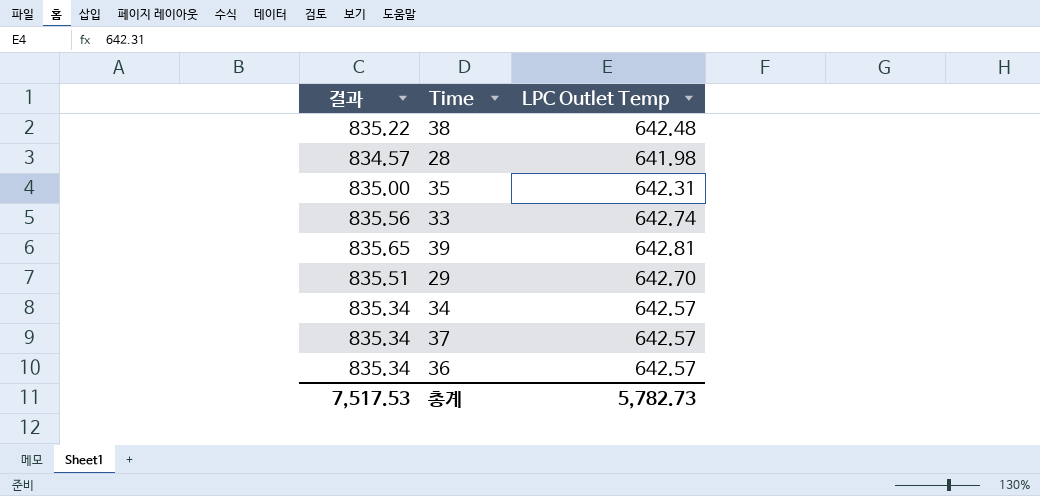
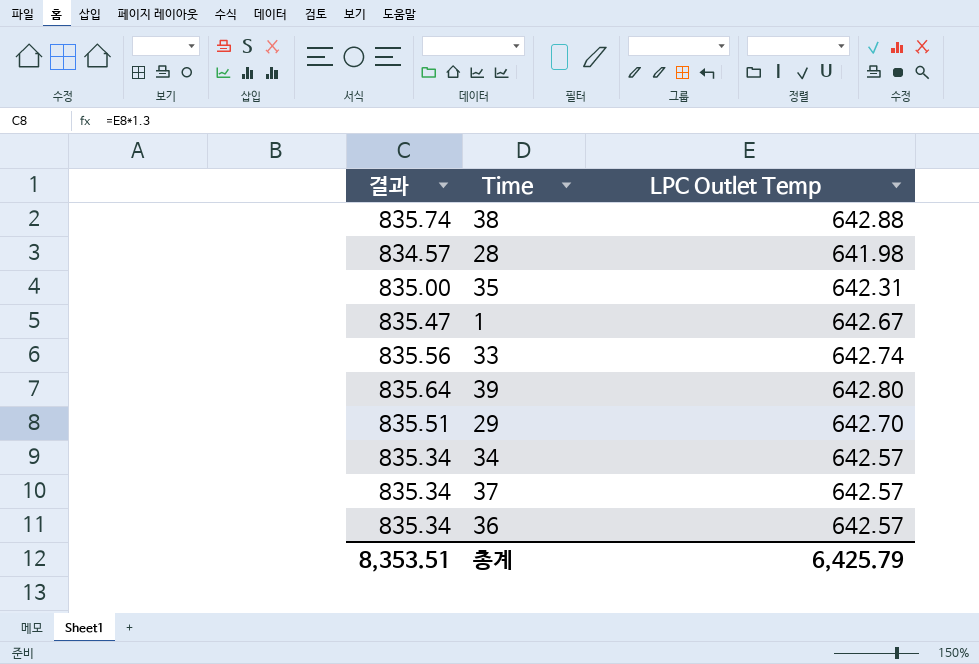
38 | 결과: 835.22 -> 835.74
38 | LPC Outlet Temp: 642.48 -> 642.88
row 1: none -> 835.47 | 642.67
39 | 결과: 835.65 -> 835.64
39 | LPC Outlet Temp: 642.81 -> 642.80
총계 | 결과: 7,517.53 -> 8,353.51
총계 | LPC Outlet Temp: 5,782.73 -> 6,425.79

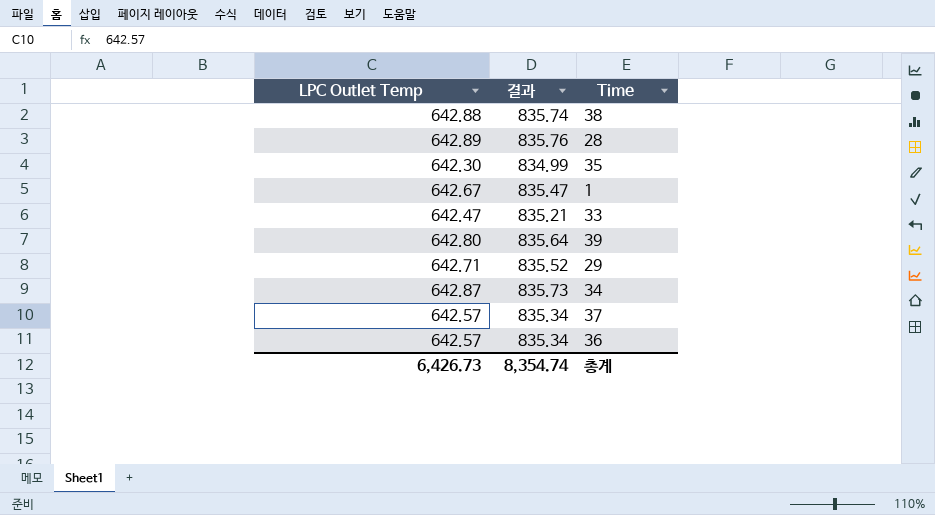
column LPC Outlet Temp | position: 3 -> 1
28 | LPC Outlet Temp: 641.98 -> 642.89
28 | 결과: 834.57 -> 835.76
35 | LPC Outlet Temp: 642.31 -> 642.30
35 | 결과: 835.00 -> 834.99
33 | LPC Outlet Temp: 642.74 -> 642.47
33 | 결과: 835.56 -> 835.21
29 | LPC Outlet Temp: 642.70 -> 642.71
29 | 결과: 835.51 -> 835.52
34 | LPC Outlet Temp: 642.57 -> 642.87
34 | 결과: 835.34 -> 835.73
총계 | LPC Outlet Temp: 6,425.79 -> 6,426.73
총계 | 결과: 8,353.51 -> 8,354.74

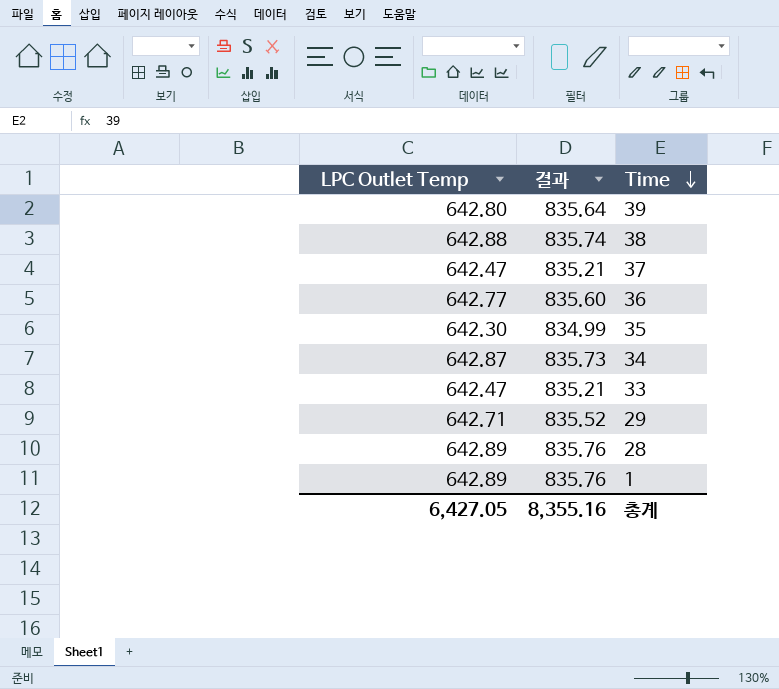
row order: none -> Time descending
37 | LPC Outlet Temp: 642.57 -> 642.47
37 | 결과: 835.34 -> 835.21
36 | LPC Outlet Temp: 642.57 -> 642.77
36 | 결과: 835.34 -> 835.60
1 | LPC Outlet Temp: 642.67 -> 642.89
1 | 결과: 835.47 -> 835.76
총계 | LPC Outlet Temp: 6,426.73 -> 6,427.05
총계 | 결과: 8,354.74 -> 8,355.16

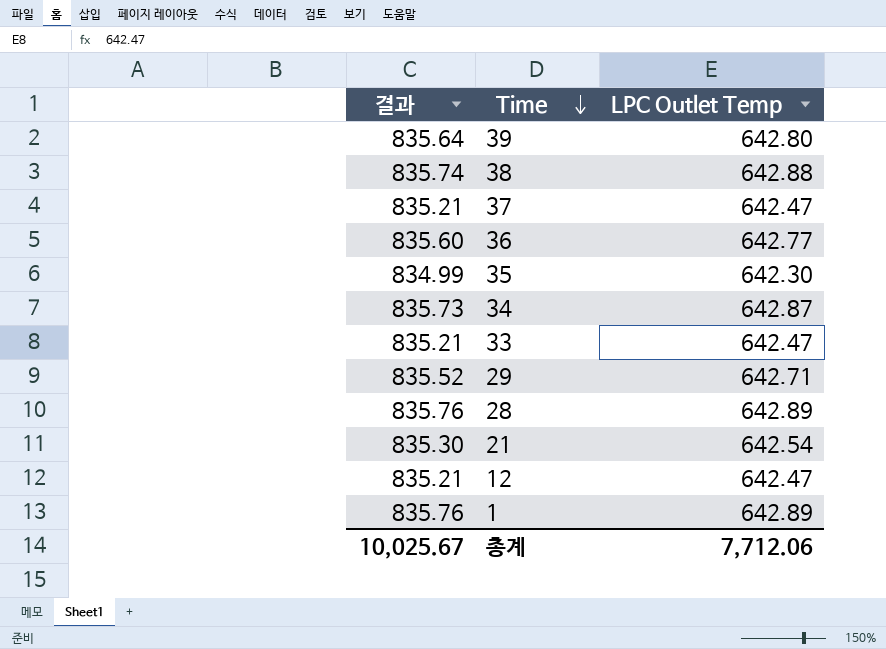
column LPC Outlet Temp | position: 1 -> 3
row 21: none -> 835.30 | 642.54
row 12: none -> 835.21 | 642.47
총계 | 결과: 8,355.16 -> 10,025.67
총계 | LPC Outlet Temp: 6,427.05 -> 7,712.06

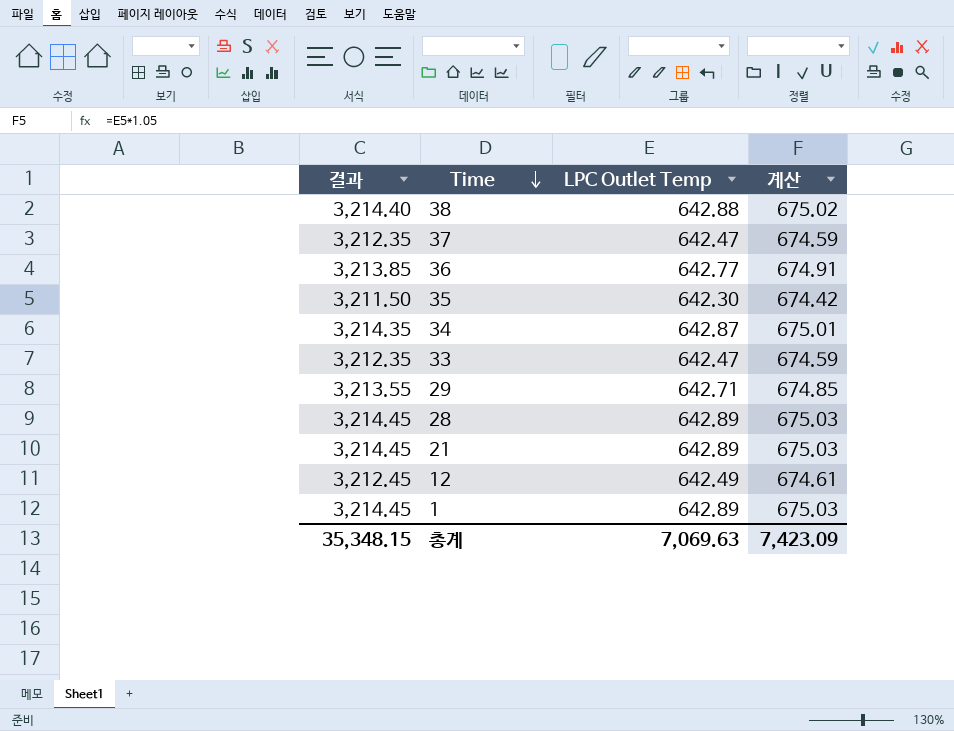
column 결과 | formula: [LPC Outlet Temp] * 1.3 -> [LPC Outlet Temp] * 5
column 계산 | formula: none -> [LPC Outlet Temp] * 1.05
row 39: 835.64 | 642.80 -> none
21 | LPC Outlet Temp: 642.54 -> 642.89
12 | LPC Outlet Temp: 642.47 -> 642.49
총계 | 결과: 10,025.67 -> 35,348.15
총계 | LPC Outlet Temp: 7,712.06 -> 7,069.63

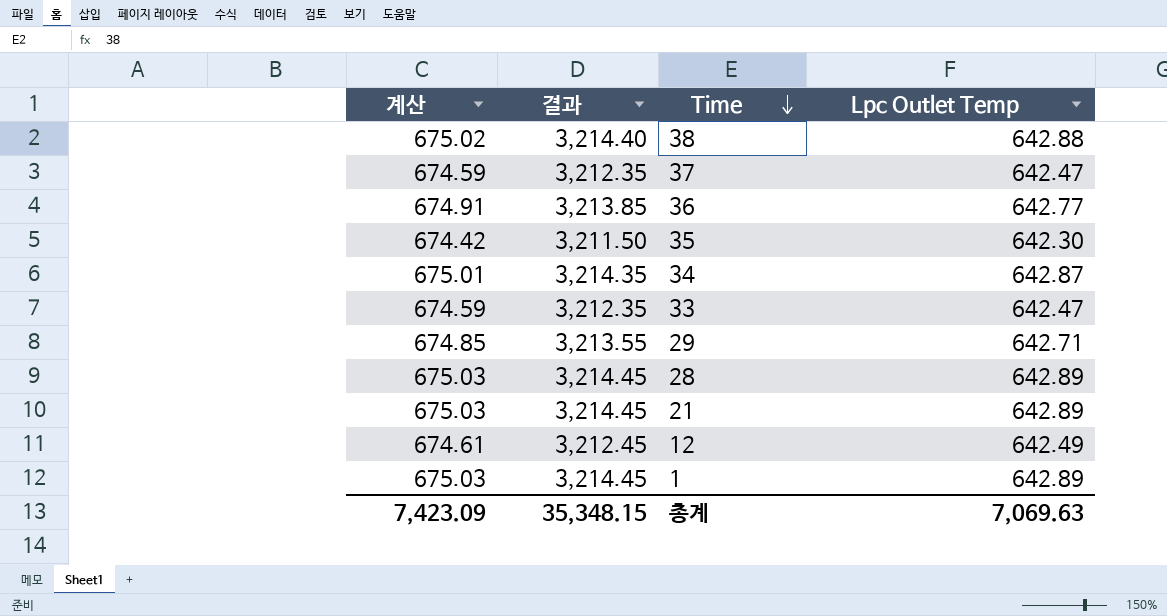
column 계산 | position: 4 -> 1
column name: LPC Outlet Temp -> Lpc Outlet Temp

